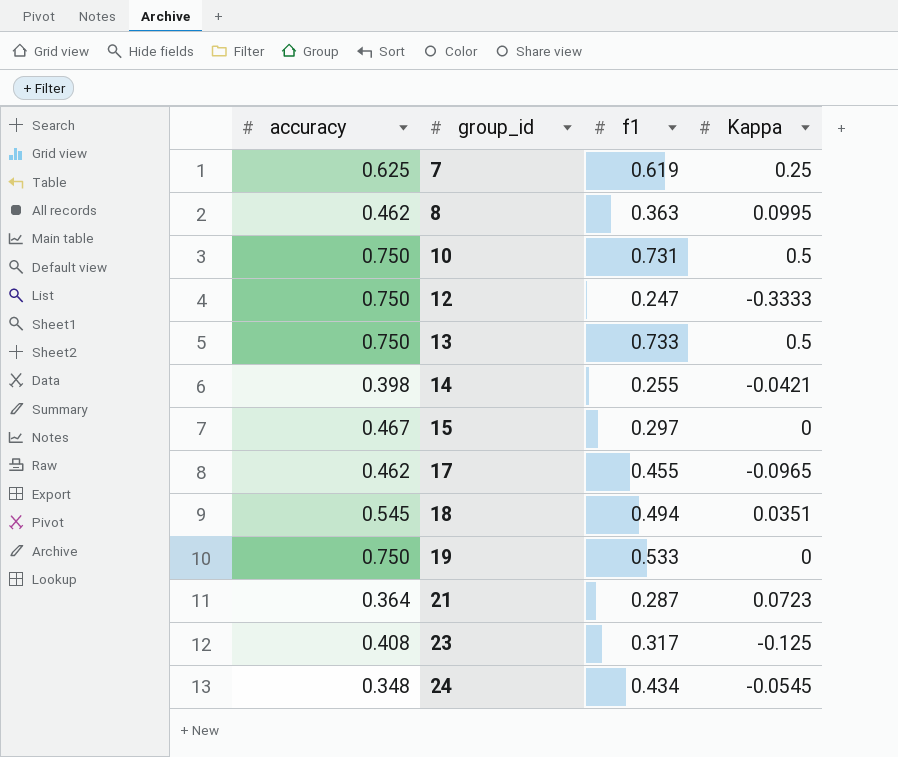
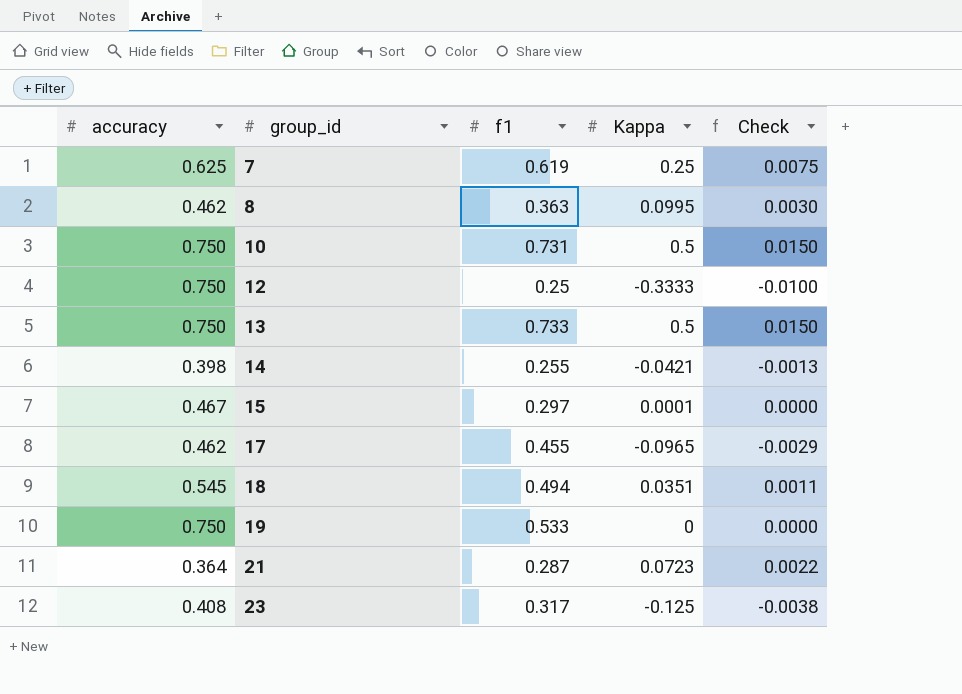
column Check | formula: none -> [Kappa] * 0.03
row 24: 0.348 | 0.434 | -0.0545 -> none
12 | f1: 0.247 -> 0.25
15 | Kappa: 0 -> 0.0001

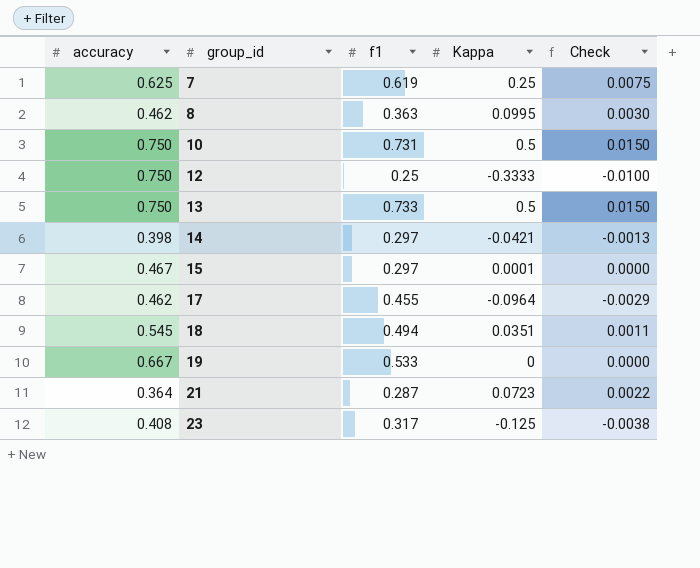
14 | f1: 0.255 -> 0.297
17 | Kappa: -0.0965 -> -0.0964
19 | accuracy: 0.750 -> 0.667

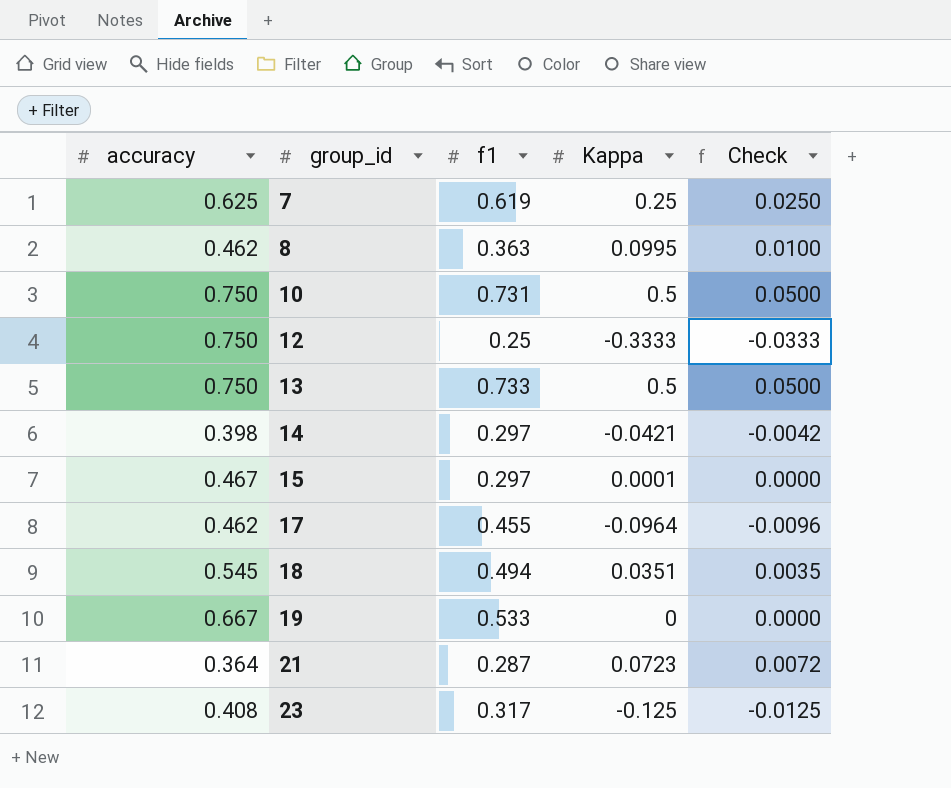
column Check | formula: [Kappa] * 0.03 -> [Kappa] * 0.1

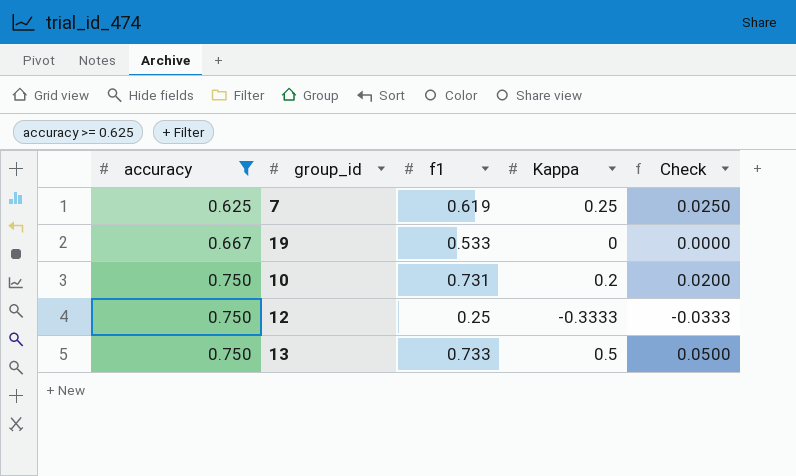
filter: none -> accuracy >= 0.625
row order: group_id ascending -> accuracy ascending
10 | Kappa: 0.5 -> 0.2
10 | Check: 0.0500 -> 0.0200

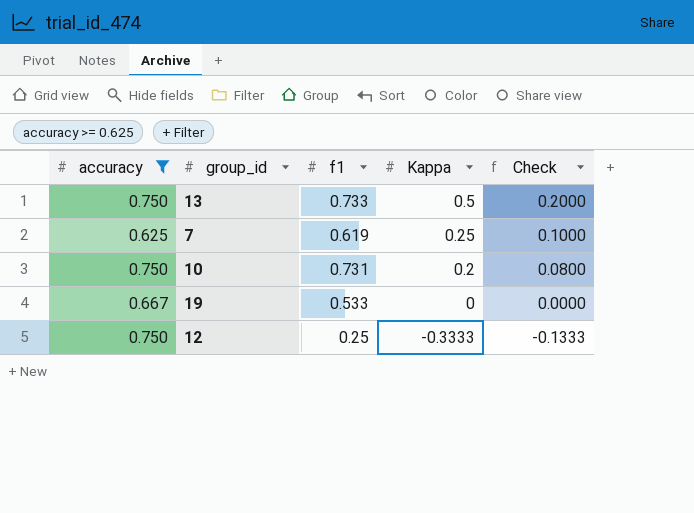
row order: accuracy ascending -> Kappa descending
column Check | formula: [Kappa] * 0.1 -> [Kappa] * 0.4

